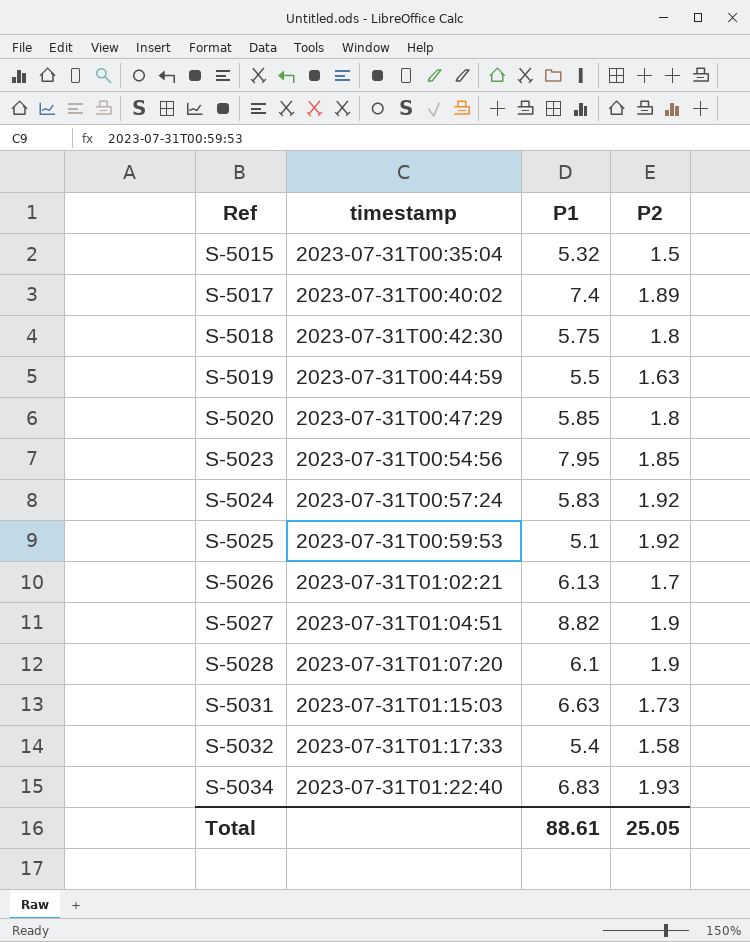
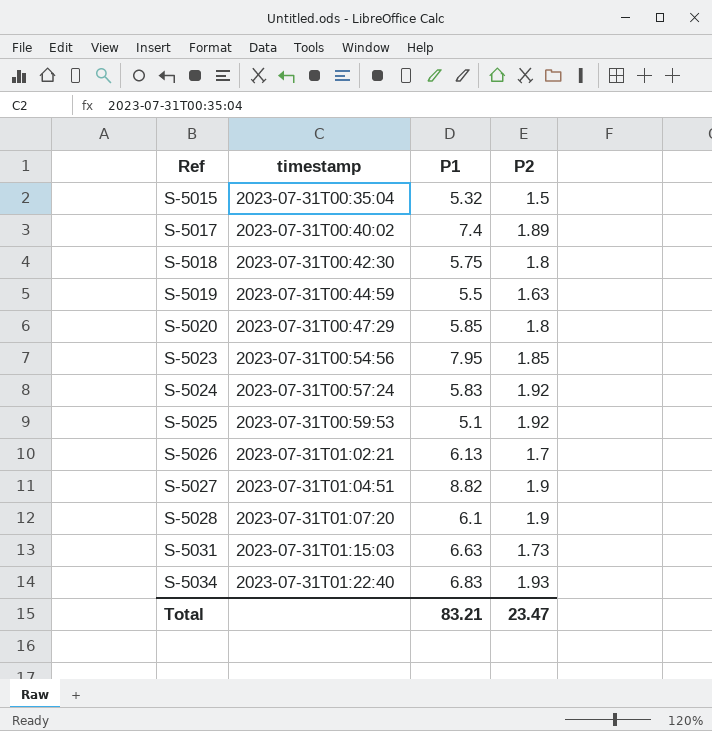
row S-5032: 2023-07-31T01:17:33 | 5.4 | 1.58 -> none
Total | P1: 88.61 -> 83.21
Total | P2: 25.05 -> 23.47

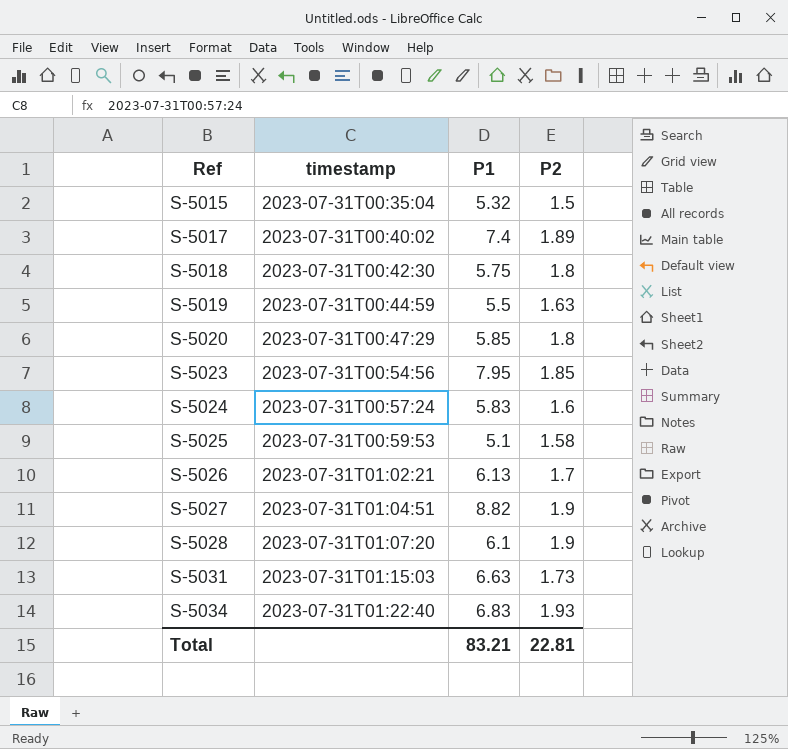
S-5024 | P2: 1.92 -> 1.6
S-5025 | P2: 1.92 -> 1.58
Total | P2: 23.47 -> 22.81

